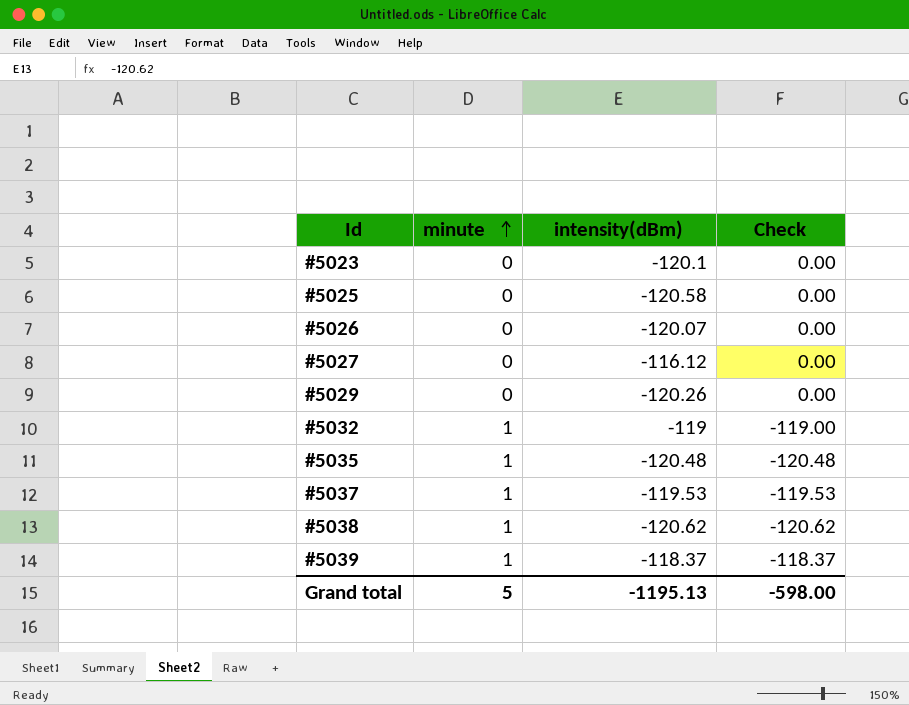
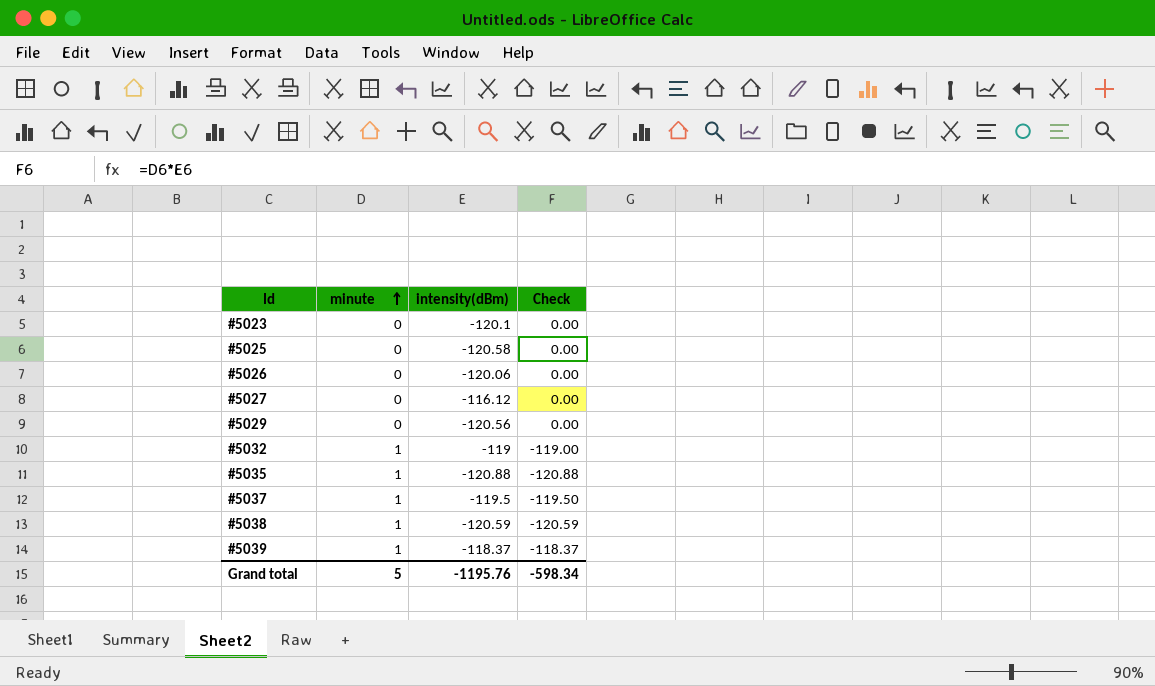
#5026 | intensity(dBm): -120.07 -> -120.06
#5029 | intensity(dBm): -120.26 -> -120.56
#5035 | intensity(dBm): -120.48 -> -120.88
#5035 | Check: -120.48 -> -120.88
#5037 | intensity(dBm): -119.53 -> -119.5
#5037 | Check: -119.53 -> -119.50
#5038 | intensity(dBm): -120.62 -> -120.59
#5038 | Check: -120.62 -> -120.59
Grand total | intensity(dBm): -1195.13 -> -1195.76
Grand total | Check: -598.00 -> -598.34

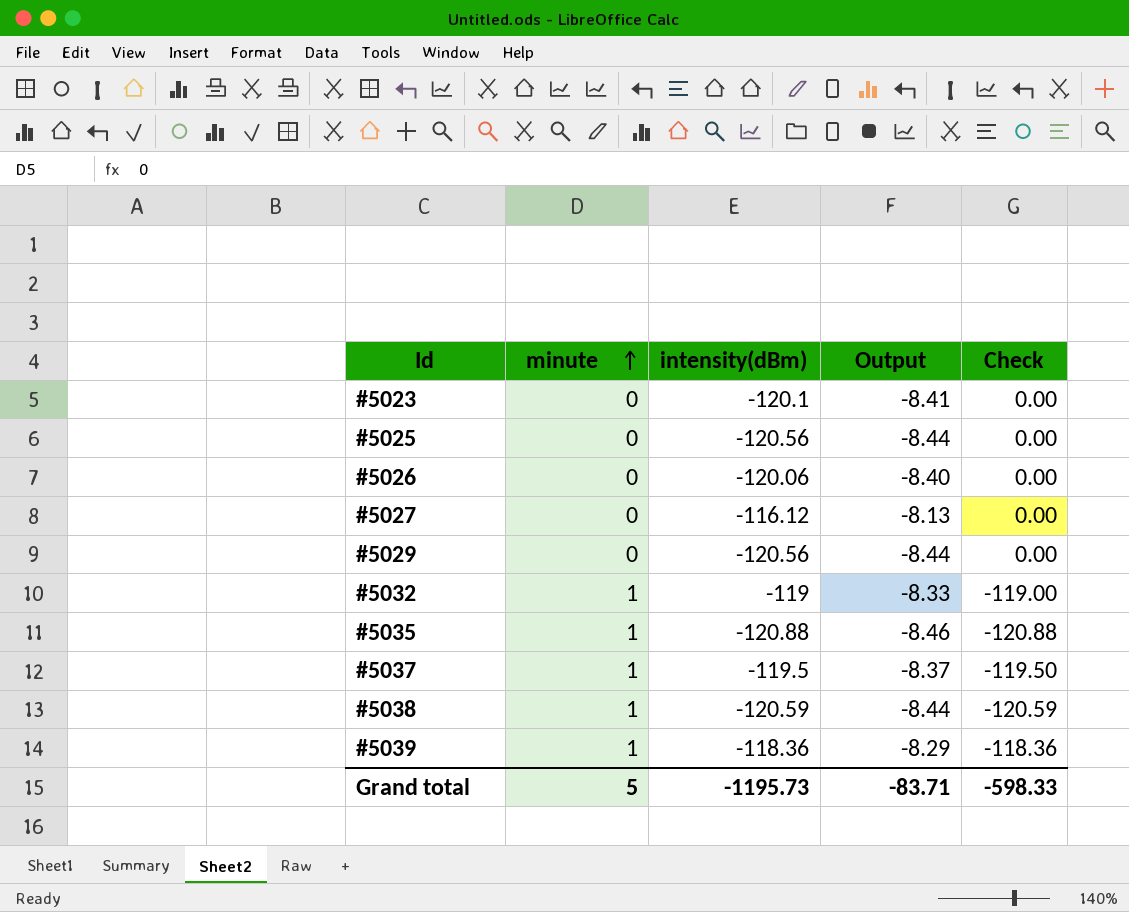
column Output | formula: none -> [intensity(dBm)] * 0.07
#5025 | intensity(dBm): -120.58 -> -120.56
#5039 | intensity(dBm): -118.37 -> -118.36
#5039 | Check: -118.37 -> -118.36
Grand total | intensity(dBm): -1195.76 -> -1195.73
Grand total | Check: -598.34 -> -598.33

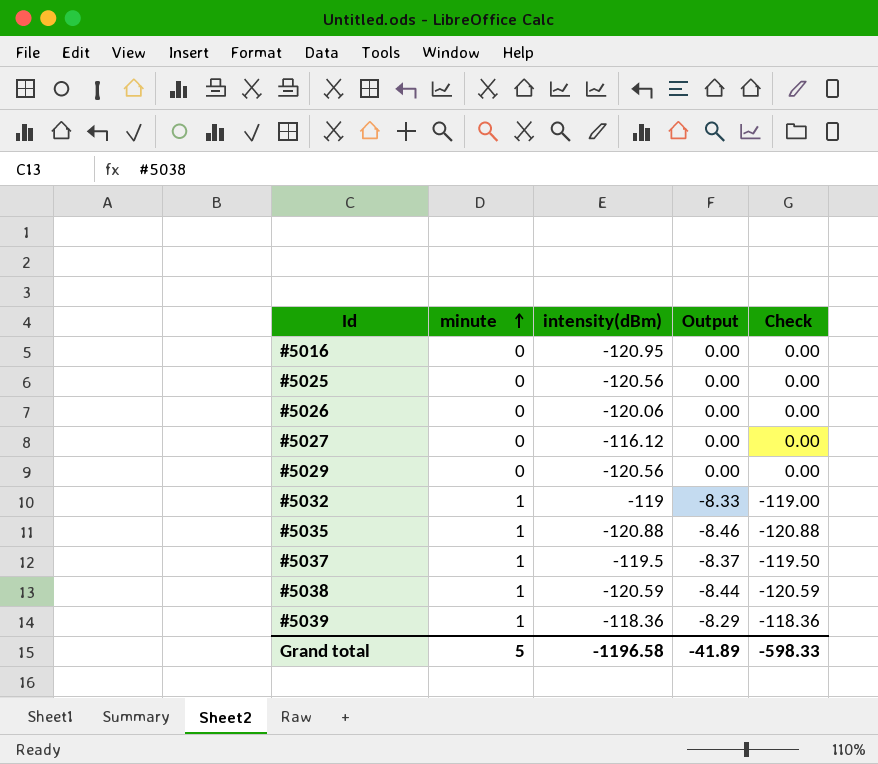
column Output | formula: [intensity(dBm)] * 0.07 -> [Check] * 0.07
row #5023: 0 | -120.1 | -8.41 | 0.00 -> none
row #5016: none -> 0 | -120.95 | 0.00 | 0.00
Grand total | intensity(dBm): -1195.73 -> -1196.58
Grand total | Output: -83.71 -> -41.89

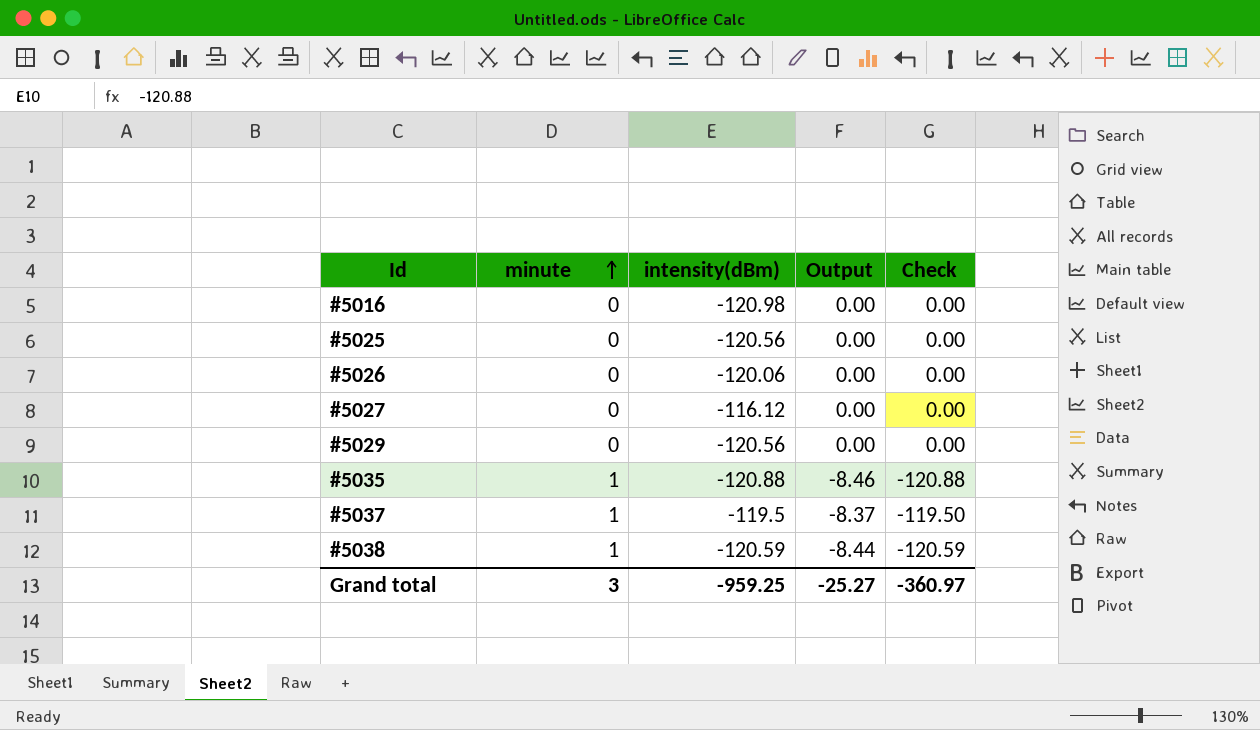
row #5032: 1 | -119 | -8.33 | -119.00 -> none
row #5039: 1 | -118.36 | -8.29 | -118.36 -> none
#5016 | intensity(dBm): -120.95 -> -120.98
Grand total | minute: 5 -> 3
Grand total | intensity(dBm): -1196.58 -> -959.25
Grand total | Output: -41.89 -> -25.27
Grand total | Check: -598.33 -> -360.97

